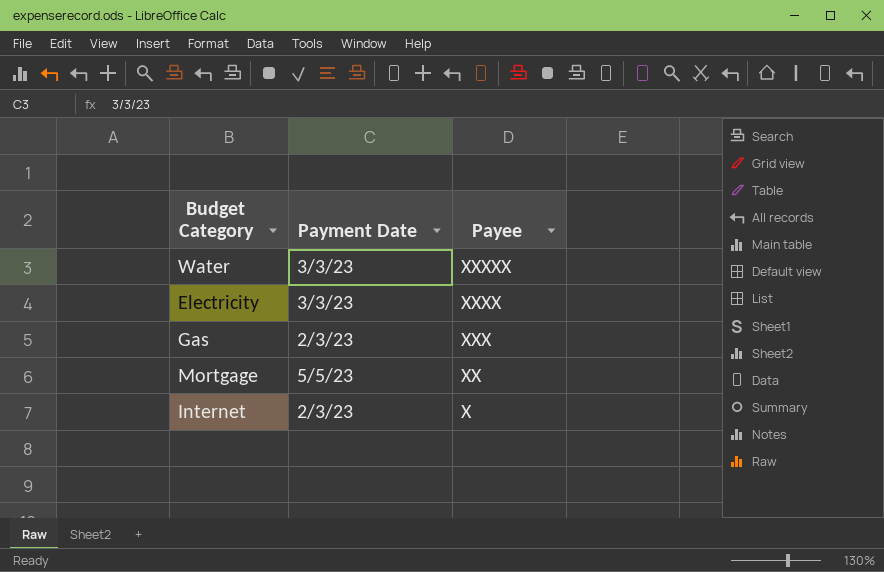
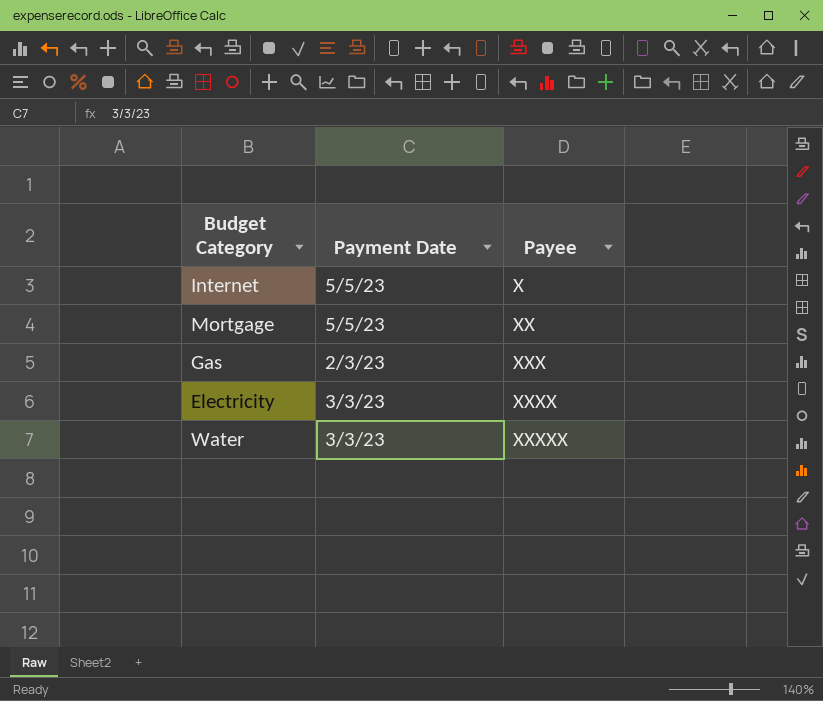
row order: Payee descending -> Payee ascending
Internet | Payment Date: 2/3/23 -> 5/5/23

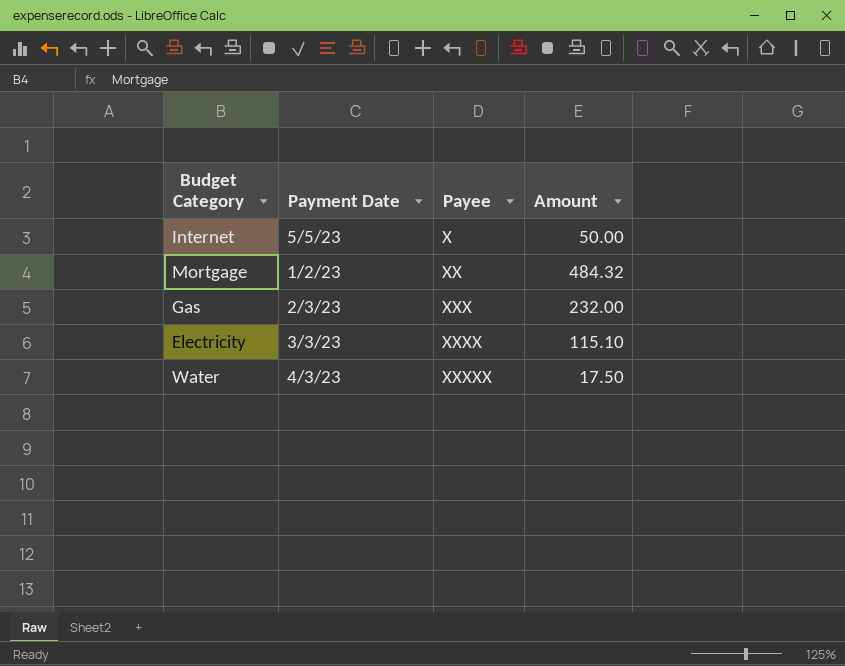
column Amount | position: none -> 4
Mortgage | Payment Date: 5/5/23 -> 1/2/23
Water | Payment Date: 3/3/23 -> 4/3/23

